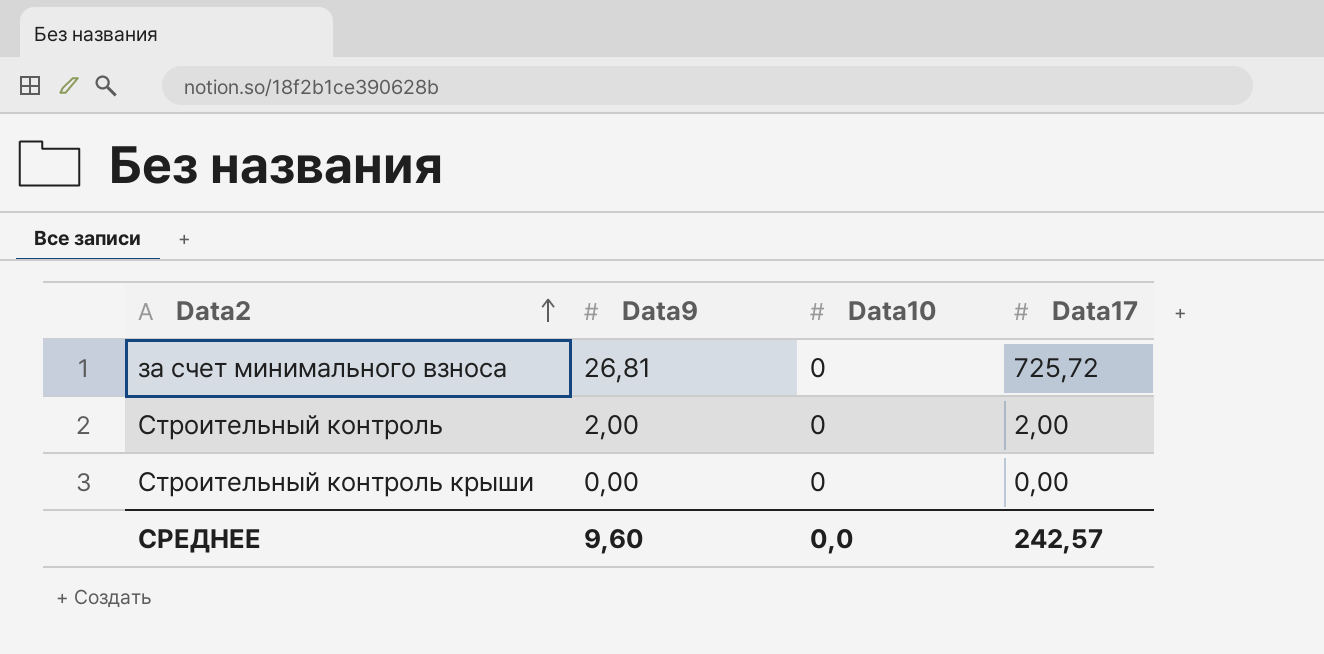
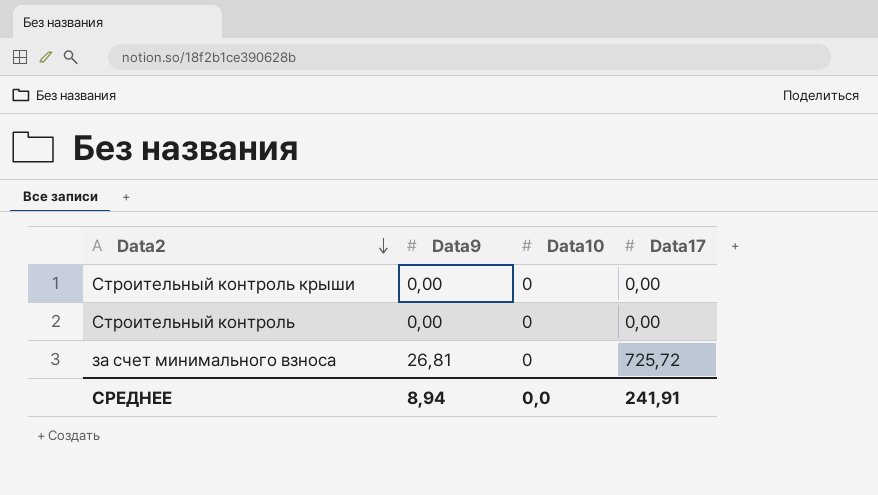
row order: Data2 ascending -> Data2 descending
Строительный контроль | Data9: 2,00 -> 0,00
Строительный контроль | Data17: 2,00 -> 0,00
СРЕДНЕЕ | Data9: 9,60 -> 8,94
СРЕДНЕЕ | Data17: 242,57 -> 241,91

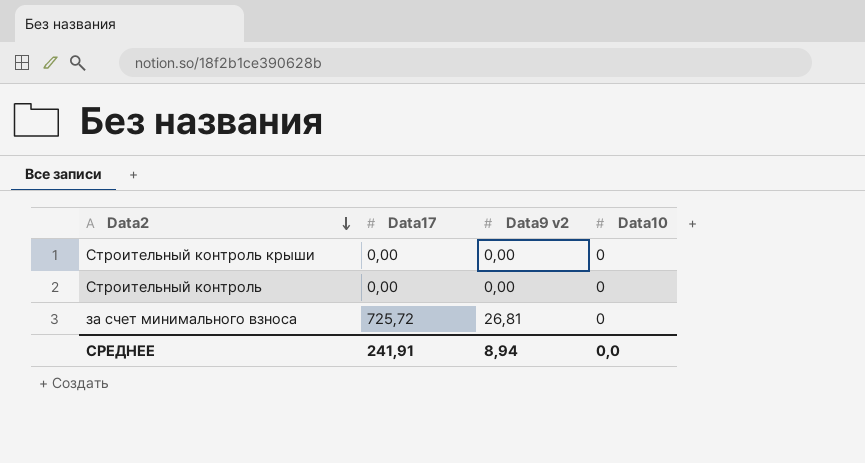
column Data17 | position: 4 -> 2
column name: Data9 -> Data9 v2

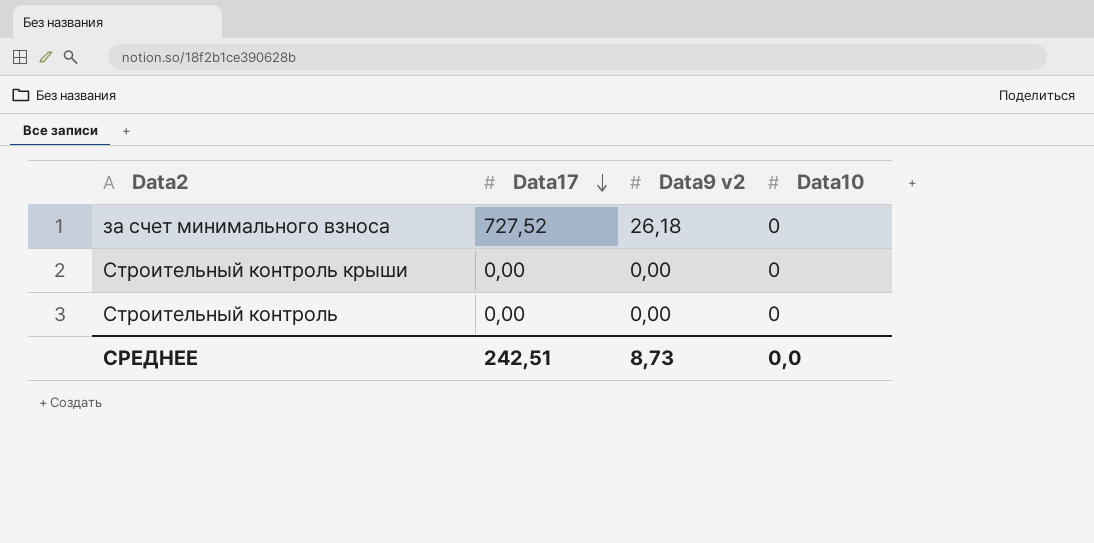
row order: Data2 descending -> Data17 descending
за счет минимального взноса | Data17: 725,72 -> 727,52
за счет минимального взноса | Data9 v2: 26,81 -> 26,18
СРЕДНЕЕ | Data17: 241,91 -> 242,51
СРЕДНЕЕ | Data9 v2: 8,94 -> 8,73

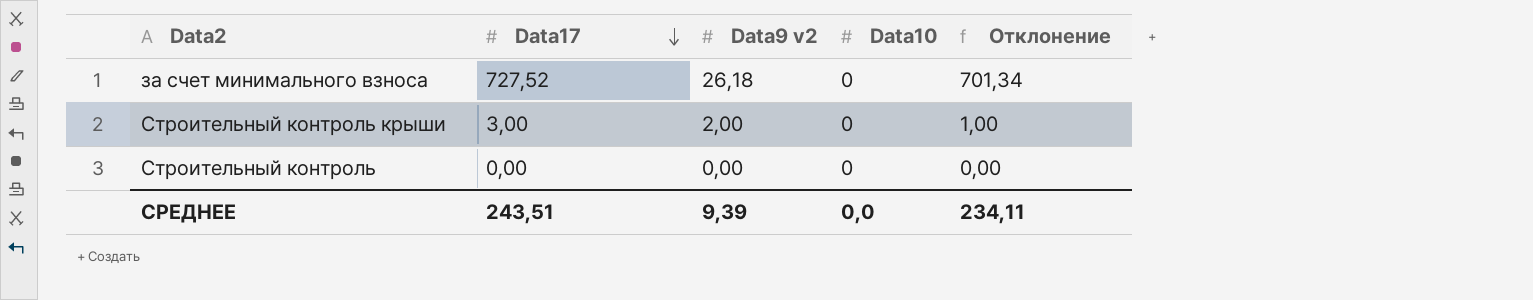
column Отклонение | formula: none -> [Data17] - [Data9 v2]
Строительный контроль крыши | Data17: 0,00 -> 3,00
Строительный контроль крыши | Data9 v2: 0,00 -> 2,00
СРЕДНЕЕ | Data17: 242,51 -> 243,51
СРЕДНЕЕ | Data9 v2: 8,73 -> 9,39

